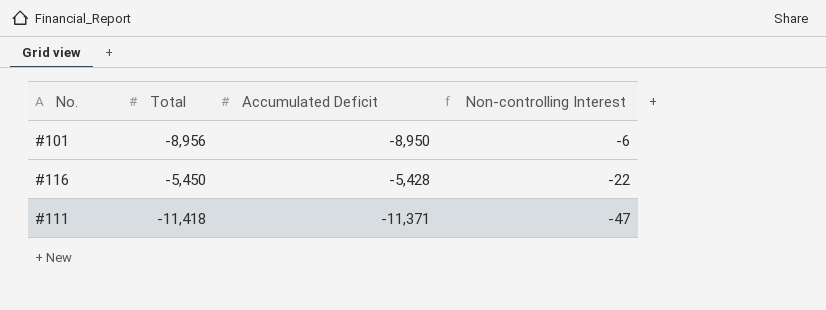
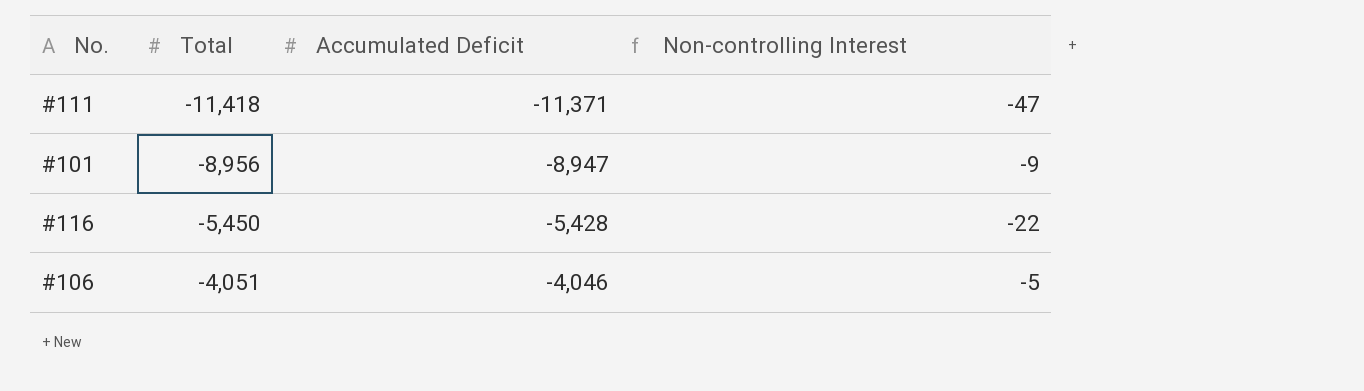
row order: Non-controlling Interest descending -> Total ascending
#101 | Accumulated Deficit: -8,950 -> -8,947
#101 | Non-controlling Interest: -6 -> -9
row #106: none -> -4,051 | -4,046 | -5

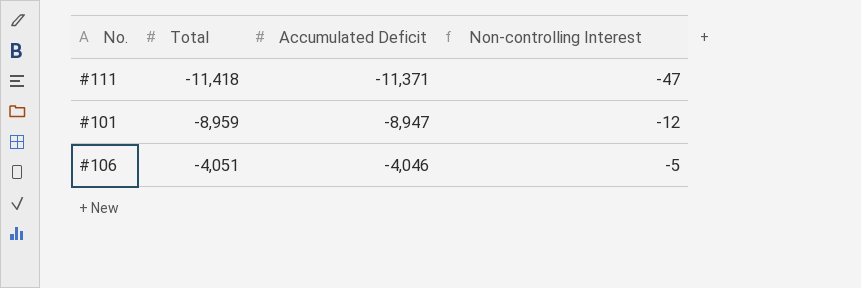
row #116: -5,450 | -5,428 | -22 -> none
#101 | Total: -8,956 -> -8,959
#101 | Non-controlling Interest: -9 -> -12

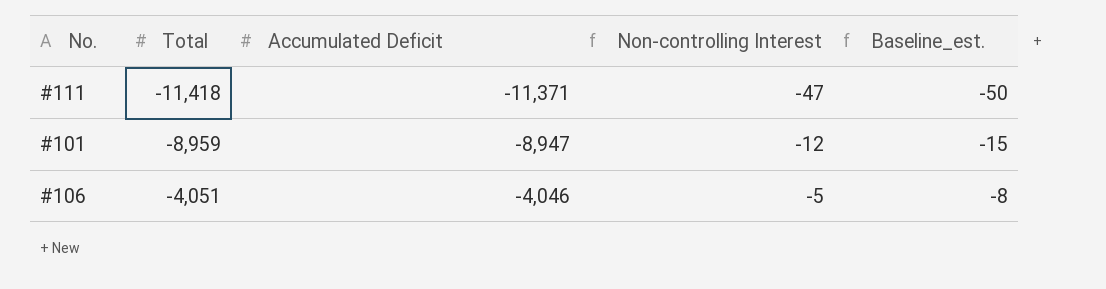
column Baseline_est. | formula: none -> [Non-controlling Interest] - 3

